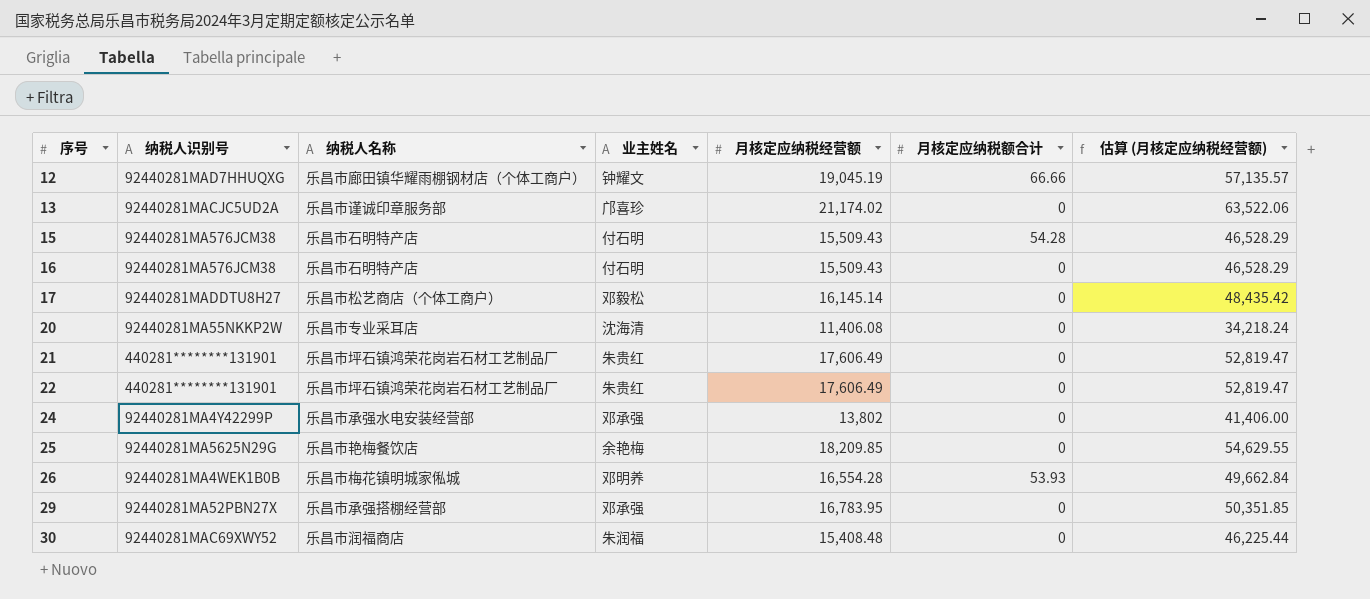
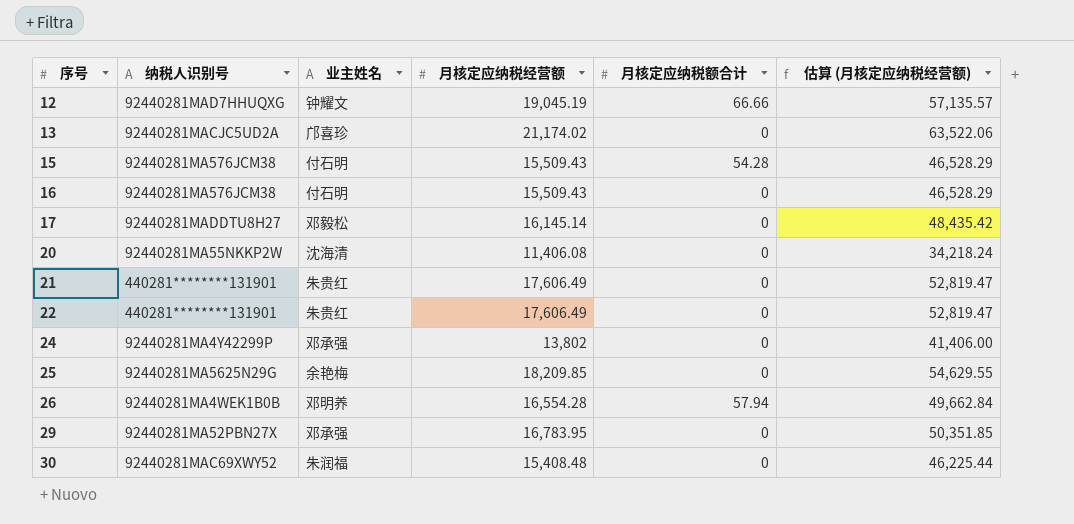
column 纳税人名称 | position: 3 -> none
26 | 月核定应纳税额合计: 53.93 -> 57.94

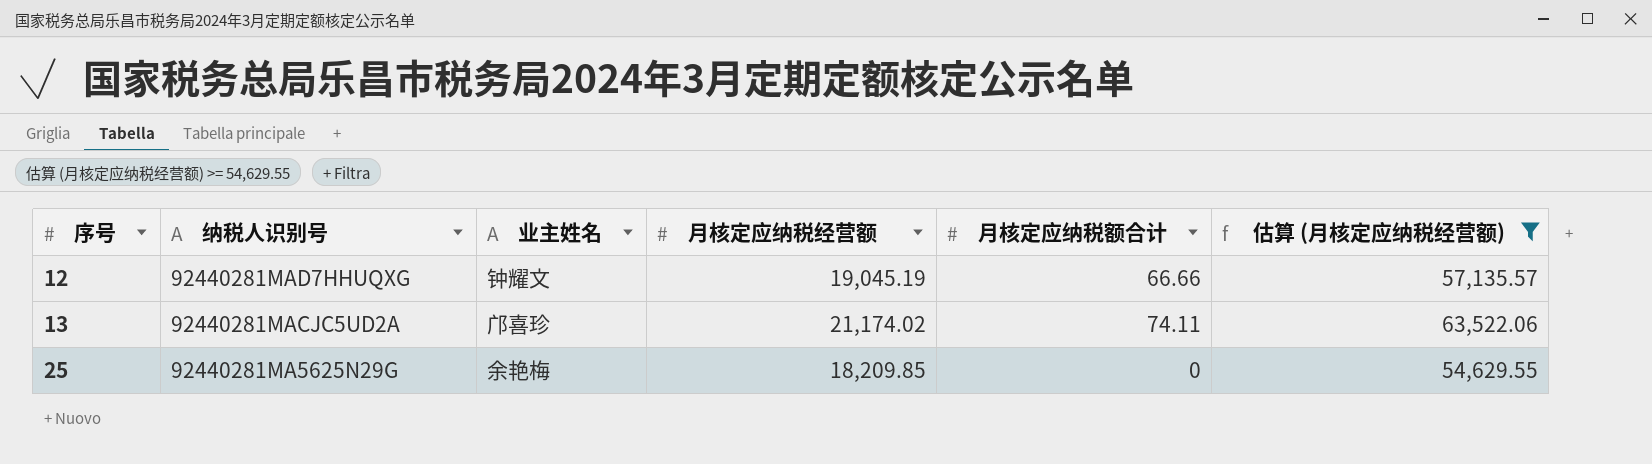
filter: none -> 估算 (月核定应纳税经营额) >= 54,629.55
13 | 月核定应纳税额合计: 0 -> 74.11

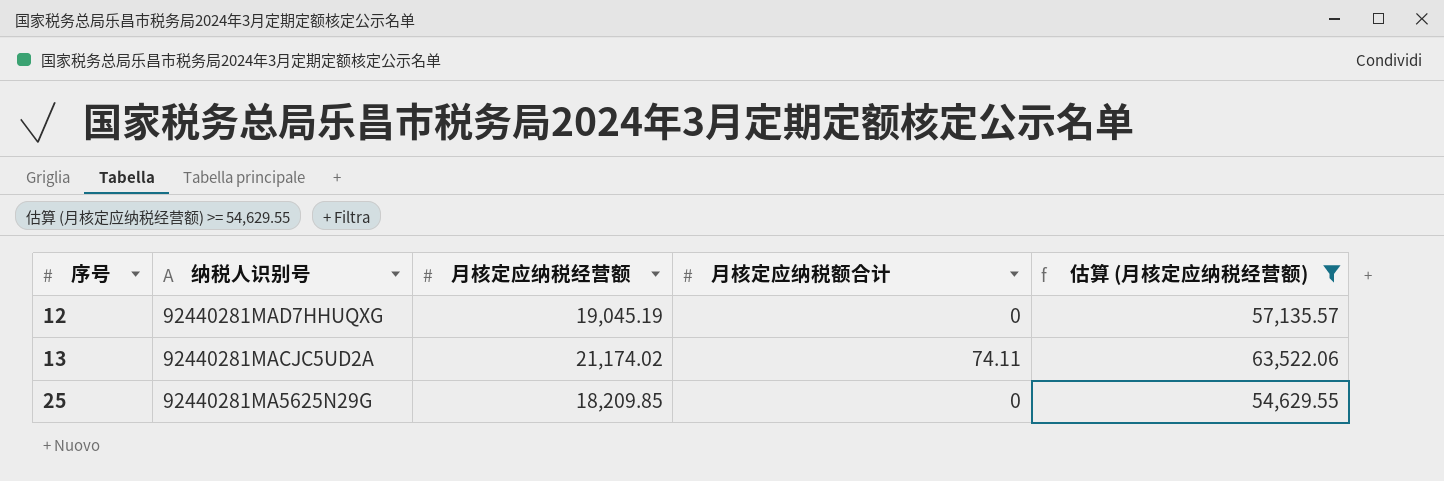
column 业主姓名 | position: 3 -> none
12 | 月核定应纳税额合计: 66.66 -> 0

